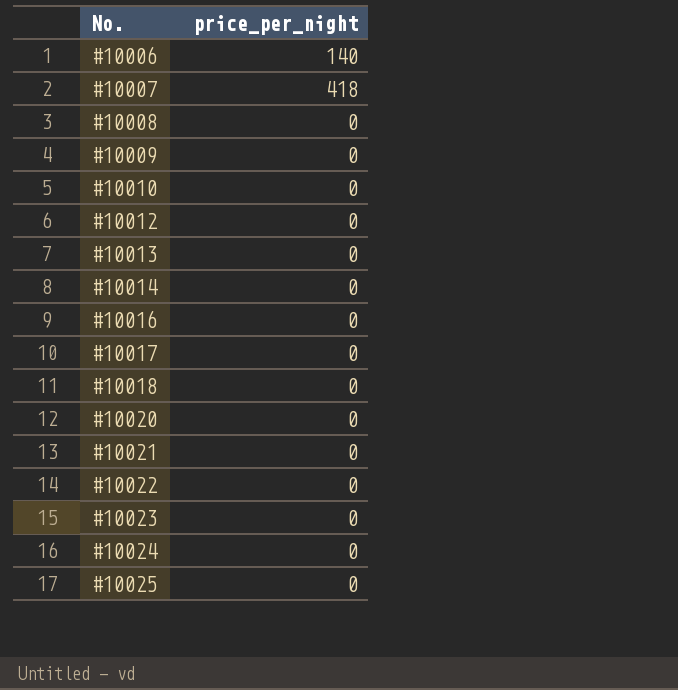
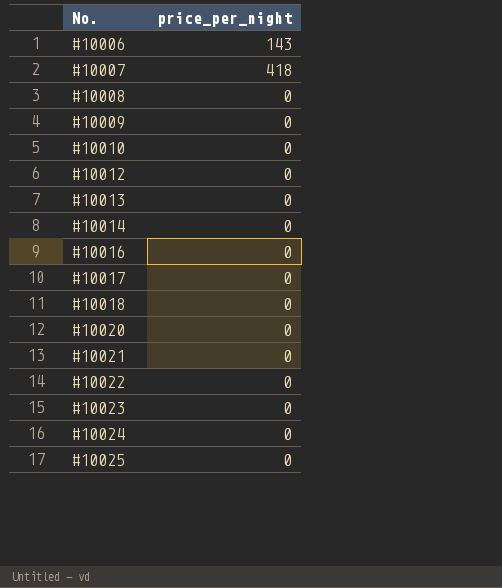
#10006 | price_per_night: 140 -> 143

